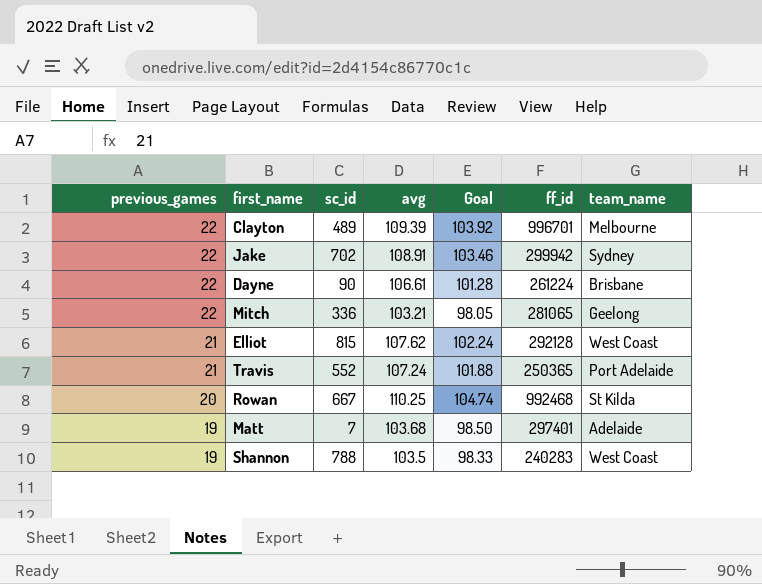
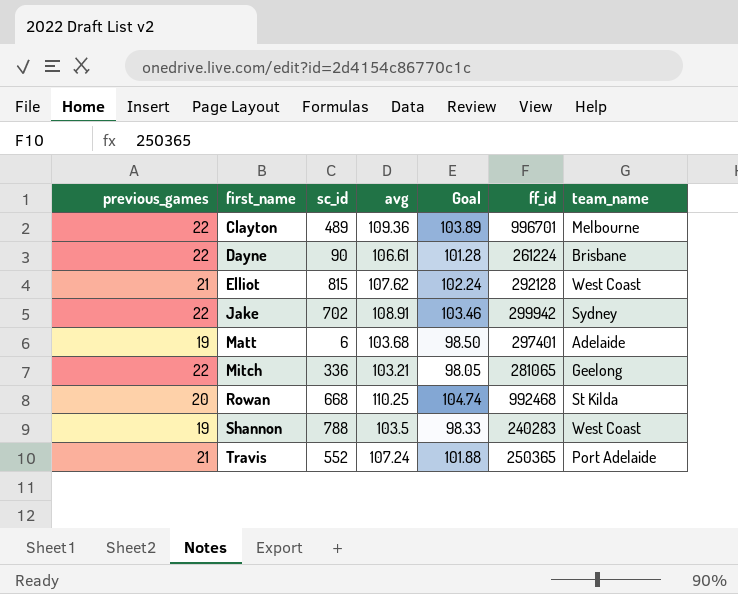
row order: previous_games descending -> first_name ascending
Clayton | avg: 109.39 -> 109.36
Clayton | Goal: 103.92 -> 103.89
Matt | sc_id: 7 -> 6
Rowan | sc_id: 667 -> 668

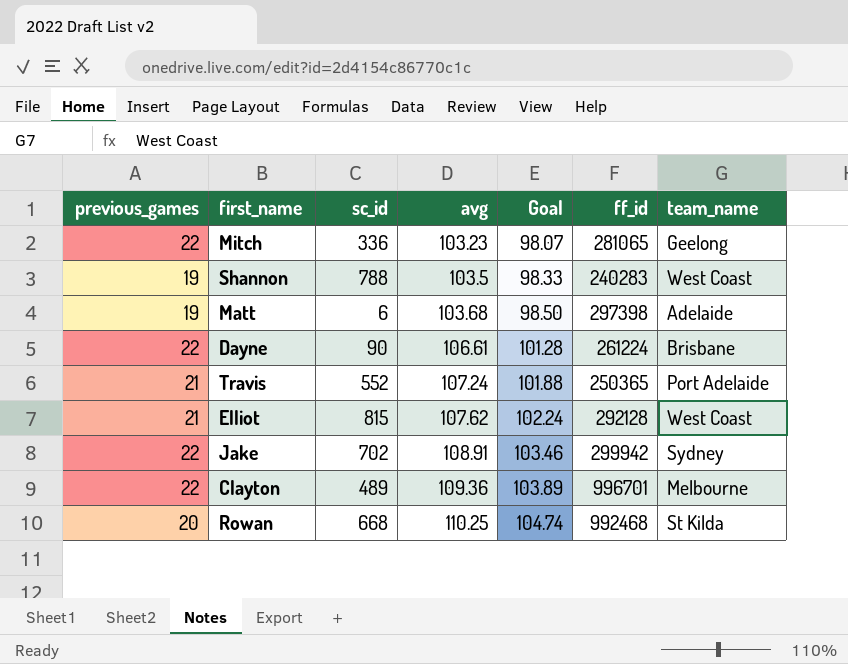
row order: first_name ascending -> avg ascending
Mitch | avg: 103.21 -> 103.23
Mitch | Goal: 98.05 -> 98.07
Matt | ff_id: 297401 -> 297398

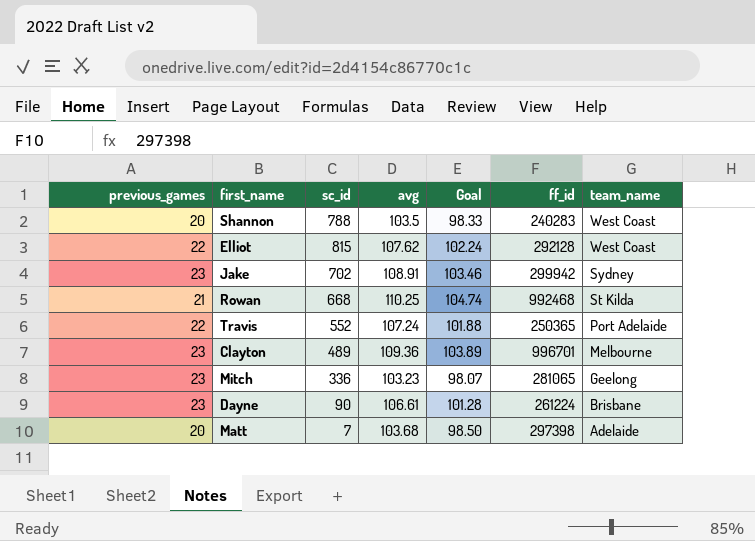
row order: avg ascending -> team_name descending
Shannon | previous_games: 19 -> 20
Elliot | previous_games: 21 -> 22
Jake | previous_games: 22 -> 23
Rowan | previous_games: 20 -> 21
Travis | previous_games: 21 -> 22
Clayton | previous_games: 22 -> 23
Mitch | previous_games: 22 -> 23
Dayne | previous_games: 22 -> 23
Matt | previous_games: 19 -> 20
Matt | sc_id: 6 -> 7

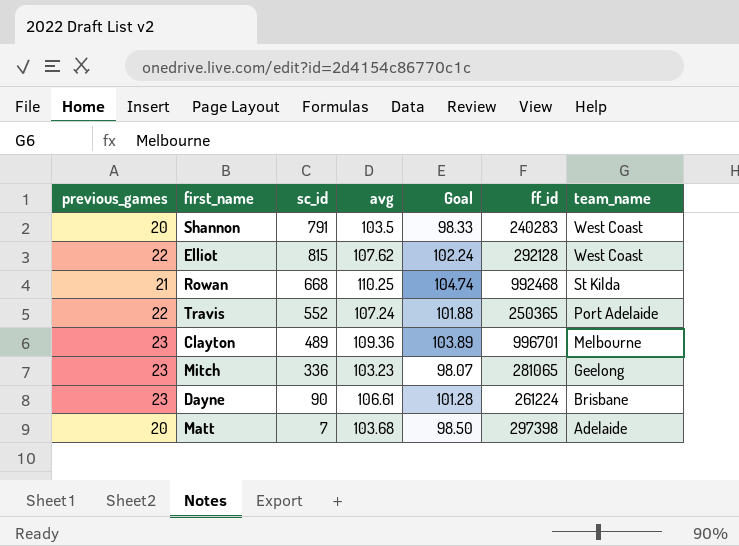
row Jake: 23 | 702 | 108.91 | 103.46 | 299942 | Sydney -> none
Shannon | sc_id: 788 -> 791

